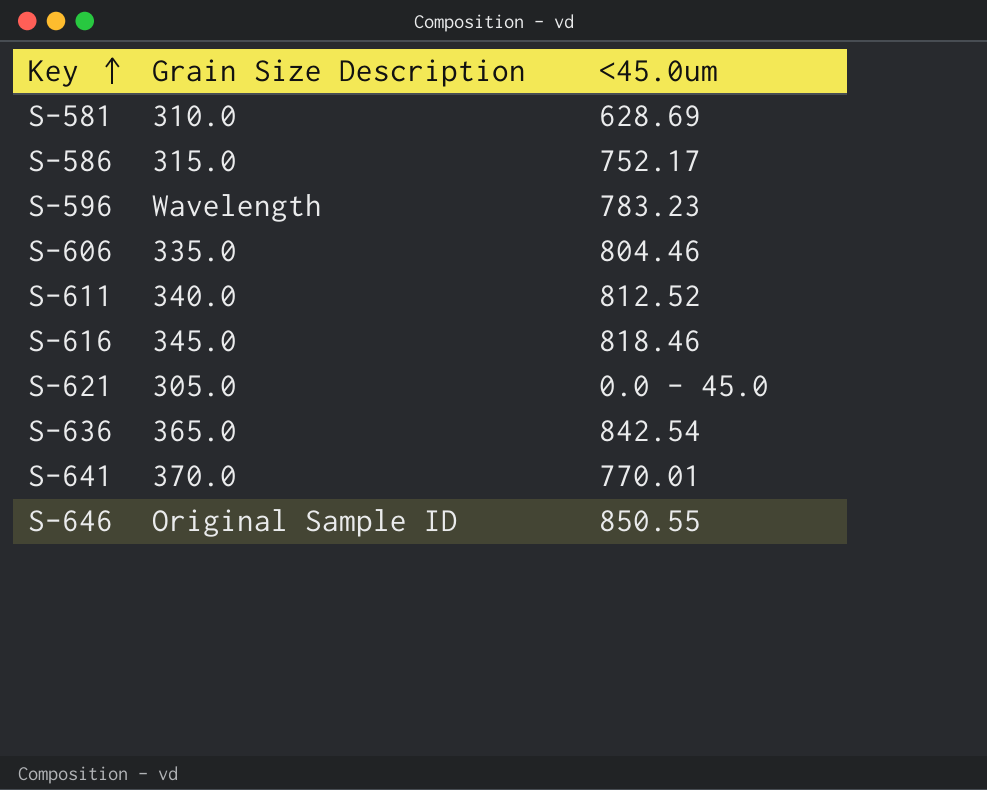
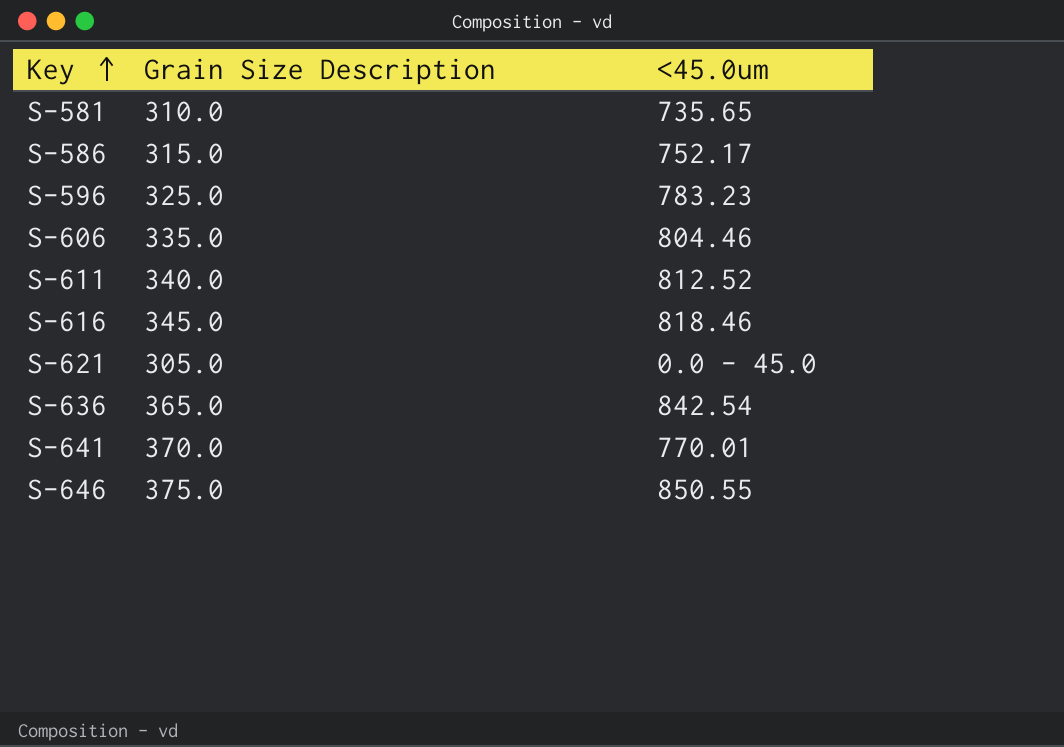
S-581 | <45.0um: 628.69 -> 735.65
S-596 | Grain Size Description: Wavelength -> 325.0
S-646 | Grain Size Description: Original Sample ID -> 375.0

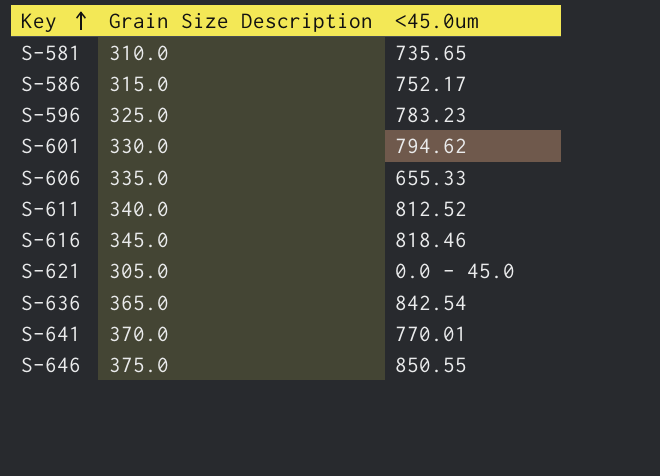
row S-601: none -> 330.0 | 794.62
S-606 | <45.0um: 804.46 -> 655.33

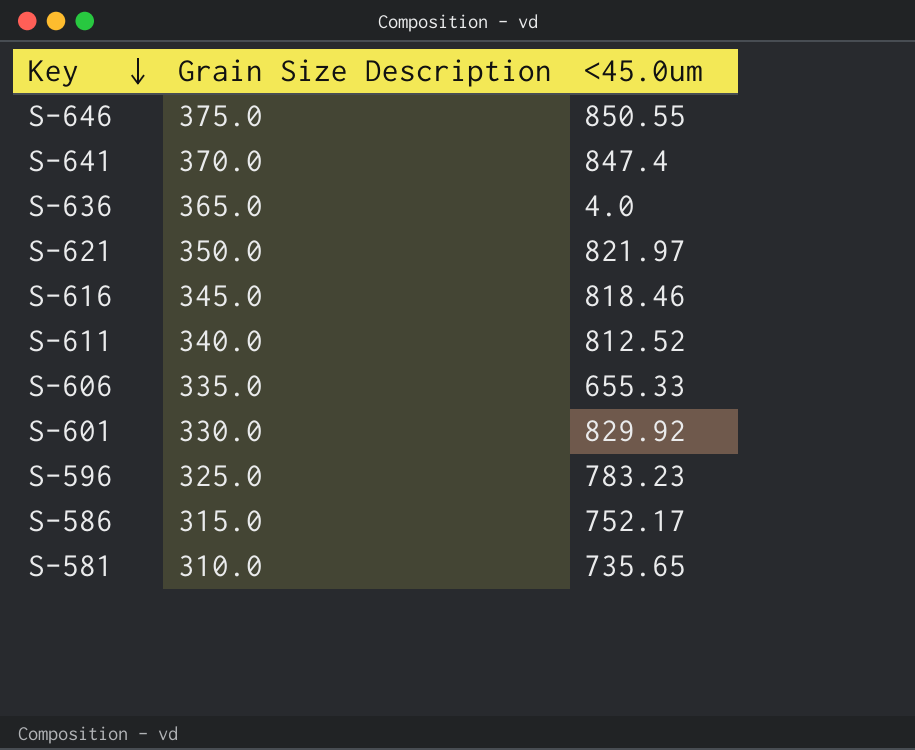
row order: Key ascending -> Key descending
S-641 | <45.0um: 770.01 -> 847.4
S-636 | <45.0um: 842.54 -> 4.0
S-621 | Grain Size Description: 305.0 -> 350.0
S-621 | <45.0um: 0.0 - 45.0 -> 821.97
S-601 | <45.0um: 794.62 -> 829.92

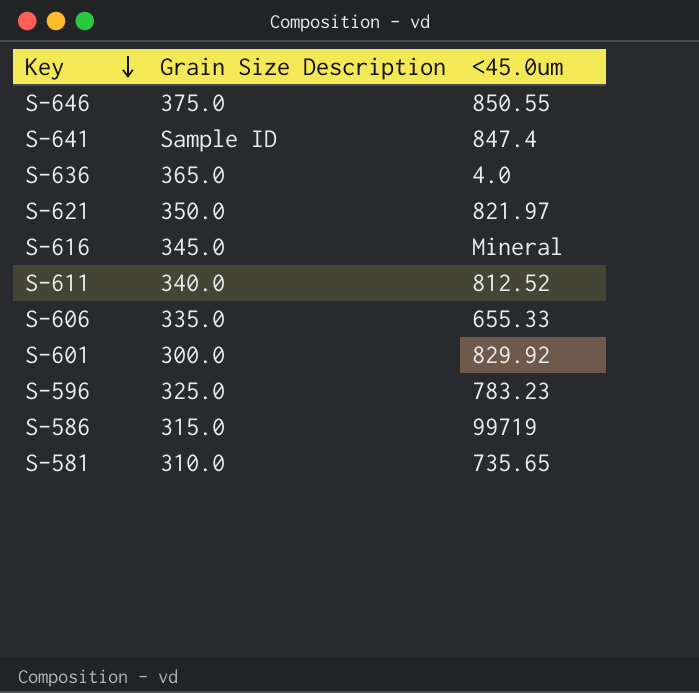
S-641 | Grain Size Description: 370.0 -> Sample ID
S-616 | <45.0um: 818.46 -> Mineral
S-601 | Grain Size Description: 330.0 -> 300.0
S-586 | <45.0um: 752.17 -> 99719

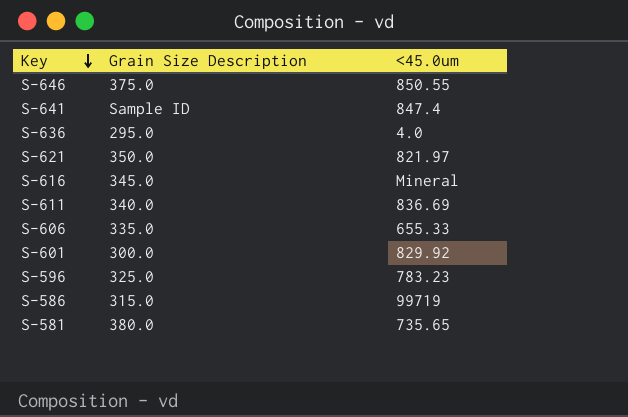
S-636 | Grain Size Description: 365.0 -> 295.0
S-611 | <45.0um: 812.52 -> 836.69
S-581 | Grain Size Description: 310.0 -> 380.0

